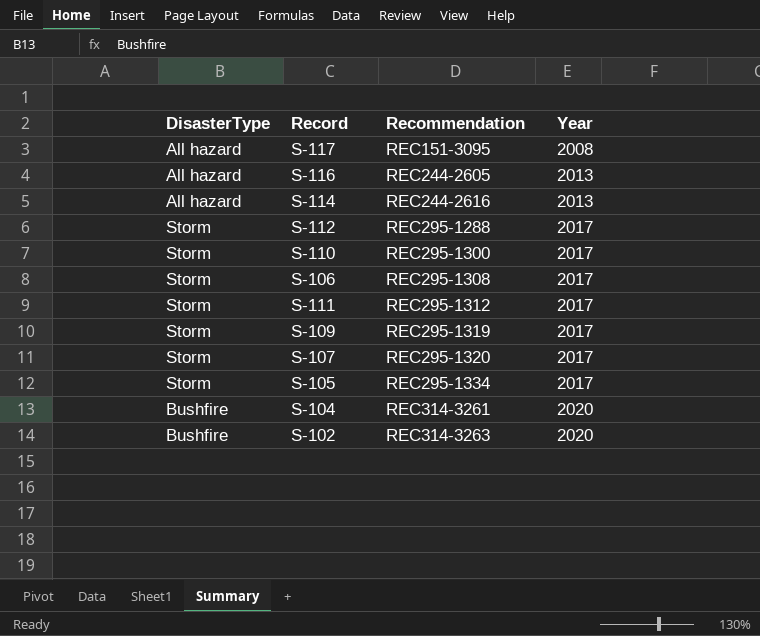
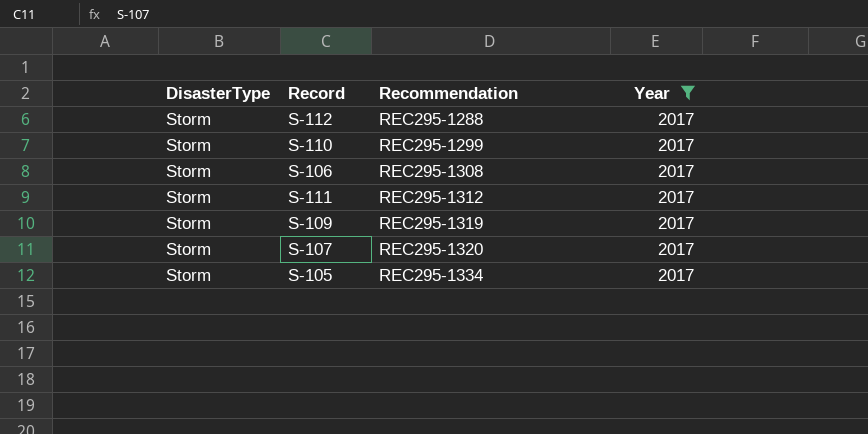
filter: none -> Year = 2017
S-110 | Recommendation: REC295-1300 -> REC295-1299

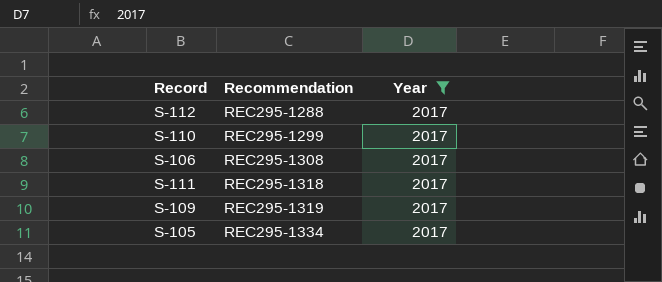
column DisasterType | position: 1 -> none
row S-107: Storm | REC295-1320 | 2017 -> none
S-111 | Recommendation: REC295-1312 -> REC295-1318

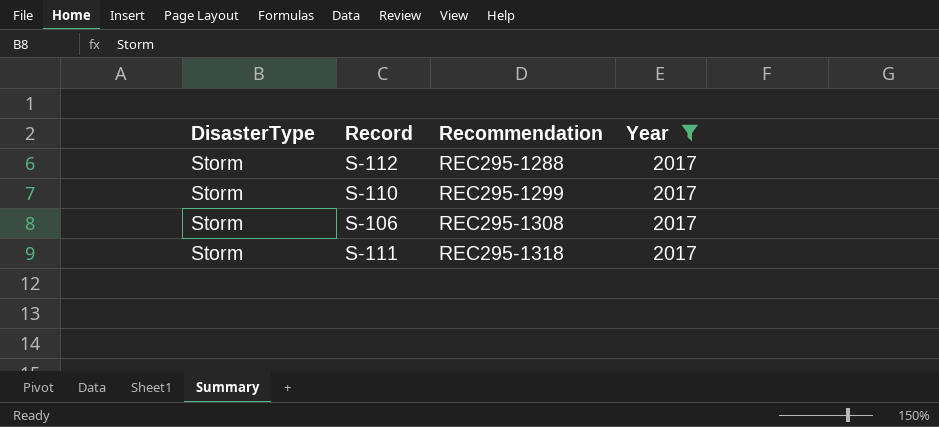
column DisasterType | position: none -> 1
row S-109: REC295-1319 | 2017 -> none
row S-105: REC295-1334 | 2017 -> none

